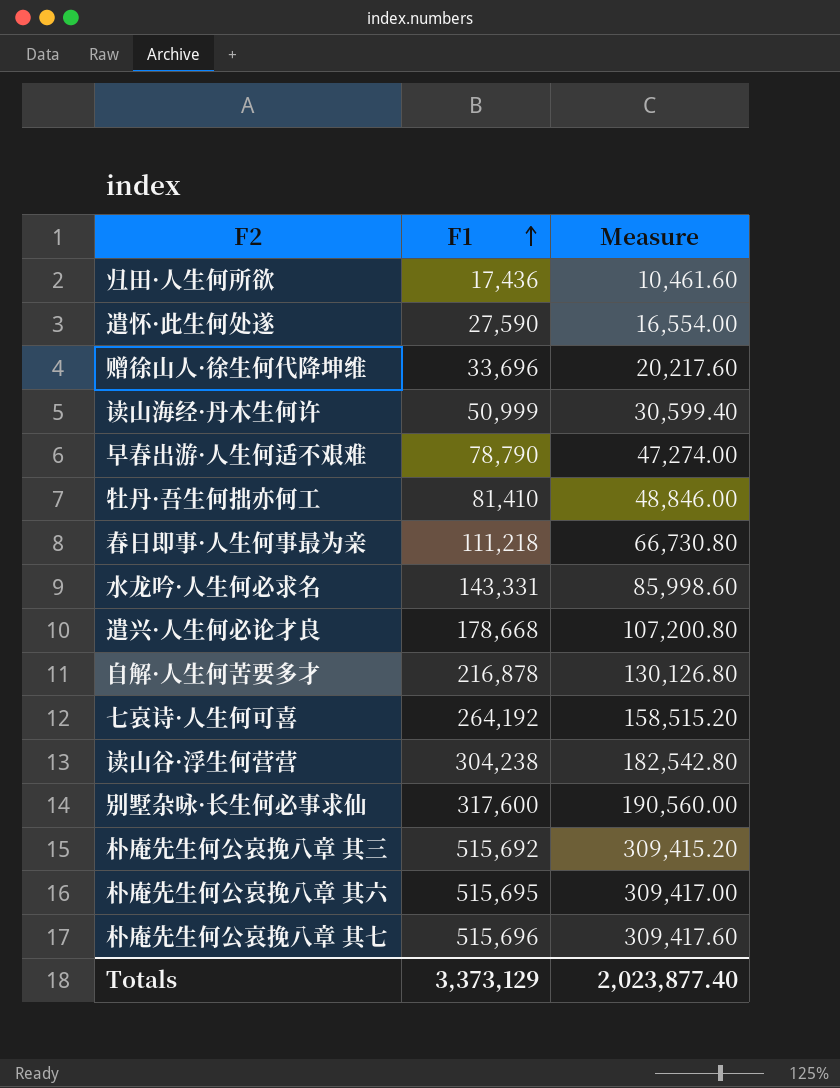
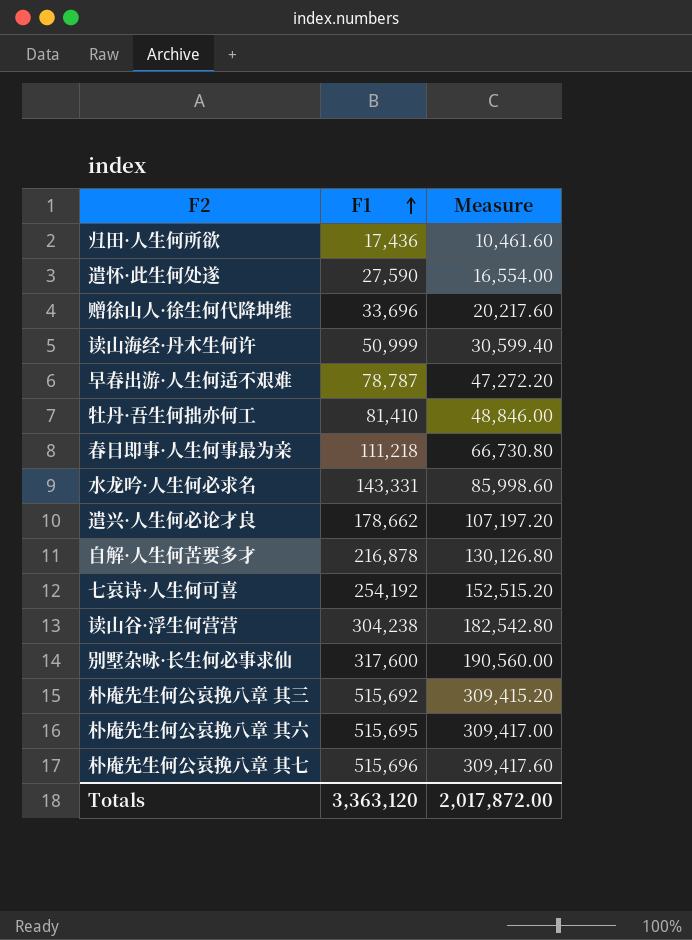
早春出游·人生何适不艰难 | F1: 78,790 -> 78,787
早春出游·人生何适不艰难 | Measure: 47,274.00 -> 47,272.20
遣兴·人生何必论才良 | F1: 178,668 -> 178,662
遣兴·人生何必论才良 | Measure: 107,200.80 -> 107,197.20
七哀诗·人生何可喜 | F1: 264,192 -> 254,192
七哀诗·人生何可喜 | Measure: 158,515.20 -> 152,515.20
Totals | F1: 3,373,129 -> 3,363,120
Totals | Measure: 2,023,877.40 -> 2,017,872.00

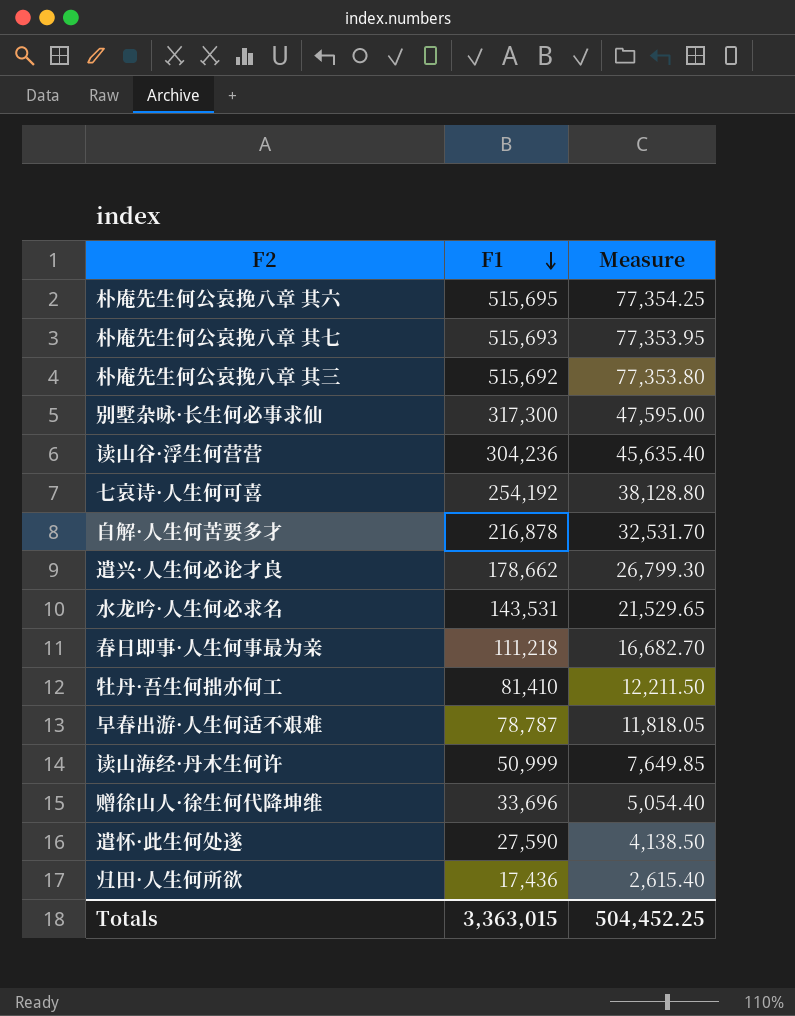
row order: F1 ascending -> F1 descending
column Measure | formula: [F1] * 0.6 -> [F1] * 0.15
朴庵先生何公哀挽八章 其七 | F1: 515,696 -> 515,693
别墅杂咏·长生何必事求仙 | F1: 317,600 -> 317,300
读山谷·浮生何营营 | F1: 304,238 -> 304,236
水龙吟·人生何必求名 | F1: 143,331 -> 143,531
Totals | F1: 3,363,120 -> 3,363,015
Totals | Measure: 2,017,872.00 -> 504,452.25

